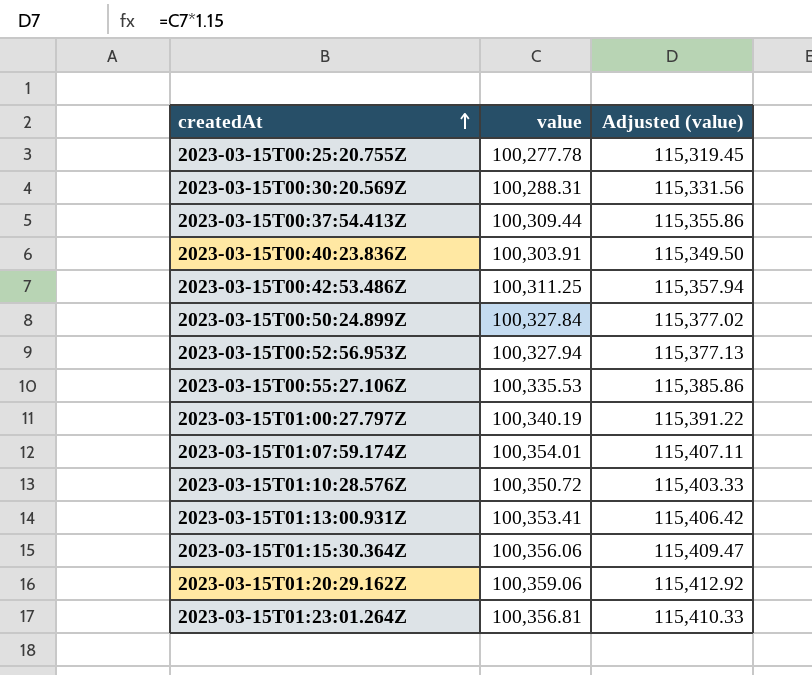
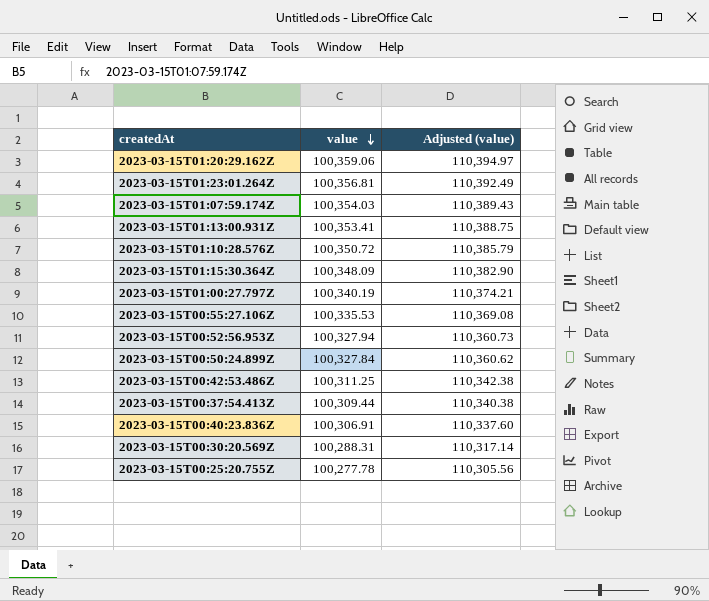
row order: createdAt ascending -> value descending
column Adjusted (value) | formula: [value] * 1.15 -> [value] * 1.1
2023-03-15T01:07:59.174Z | value: 100,354.01 -> 100,354.03
2023-03-15T01:15:30.364Z | value: 100,356.06 -> 100,348.09
2023-03-15T00:40:23.836Z | value: 100,303.91 -> 100,306.91

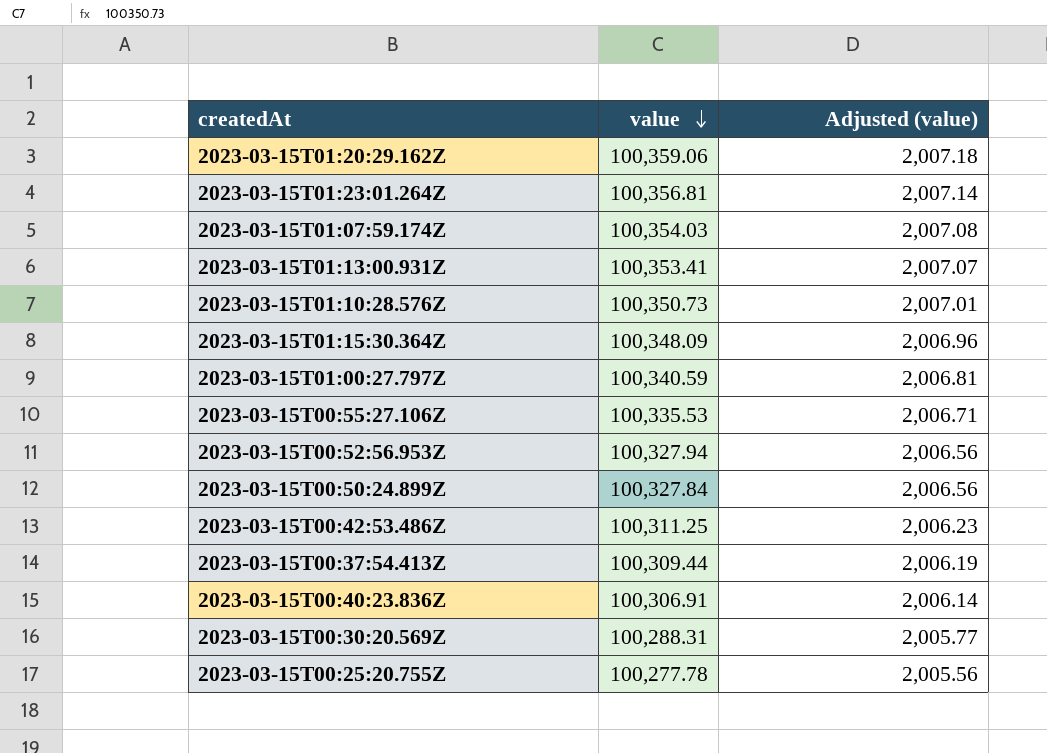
column Adjusted (value) | formula: [value] * 1.1 -> [value] * 0.02
2023-03-15T01:10:28.576Z | value: 100,350.72 -> 100,350.73
2023-03-15T01:00:27.797Z | value: 100,340.19 -> 100,340.59

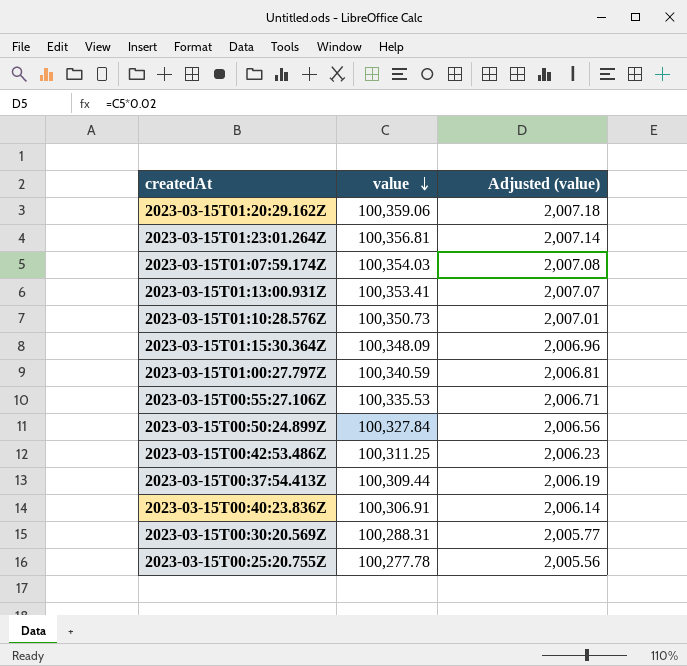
row 2023-03-15T00:52:56.953Z: 100,327.94 | 2,006.56 -> none

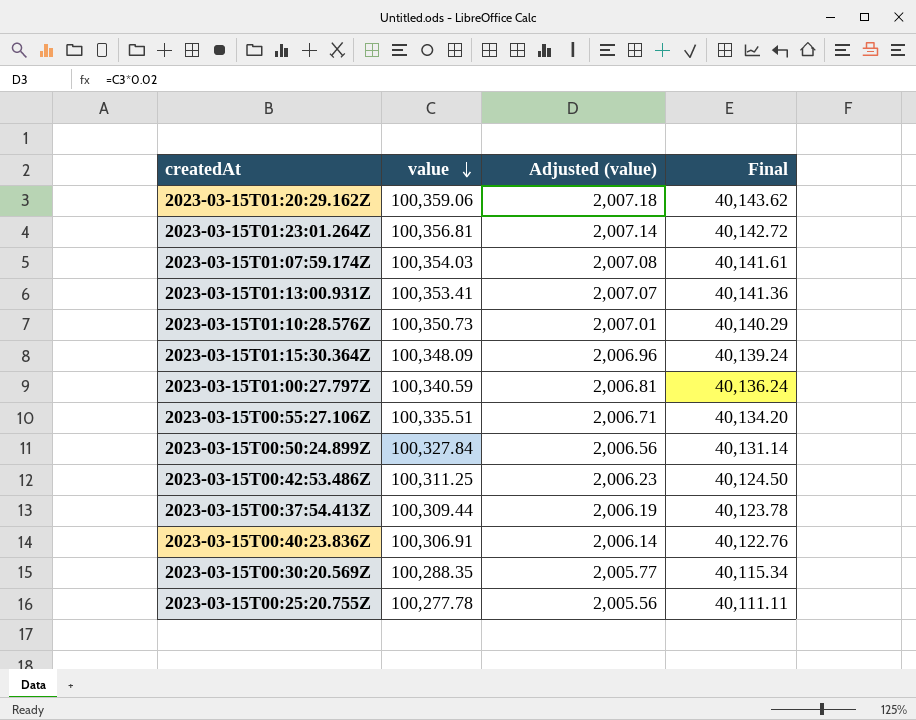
column Final | formula: none -> [value] * 0.4
2023-03-15T00:55:27.106Z | value: 100,335.53 -> 100,335.51
2023-03-15T00:30:20.569Z | value: 100,288.31 -> 100,288.35

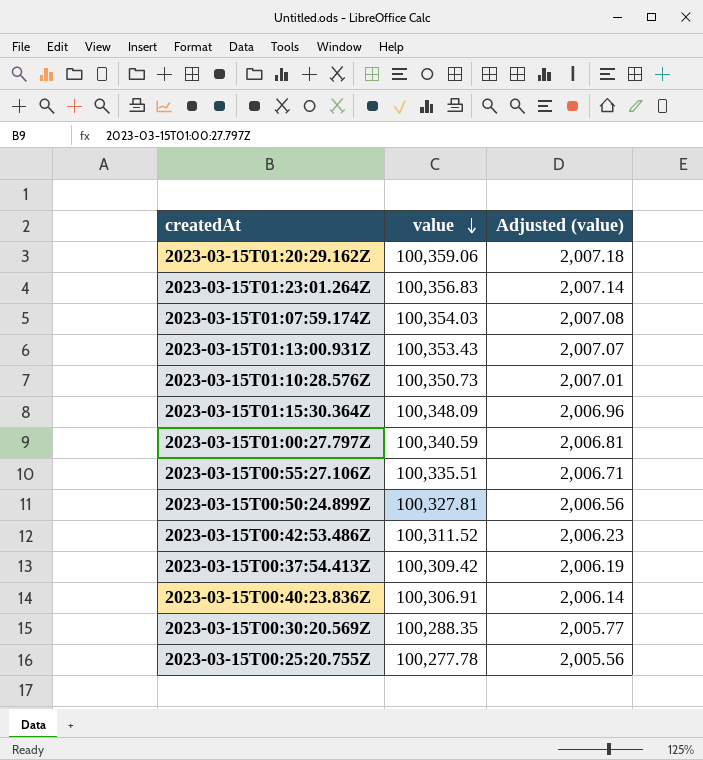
column Final | formula: [value] * 0.4 -> none
2023-03-15T01:23:01.264Z | value: 100,356.81 -> 100,356.83
2023-03-15T01:13:00.931Z | value: 100,353.41 -> 100,353.43
2023-03-15T00:50:24.899Z | value: 100,327.84 -> 100,327.81
2023-03-15T00:42:53.486Z | value: 100,311.25 -> 100,311.52
2023-03-15T00:37:54.413Z | value: 100,309.44 -> 100,309.42

